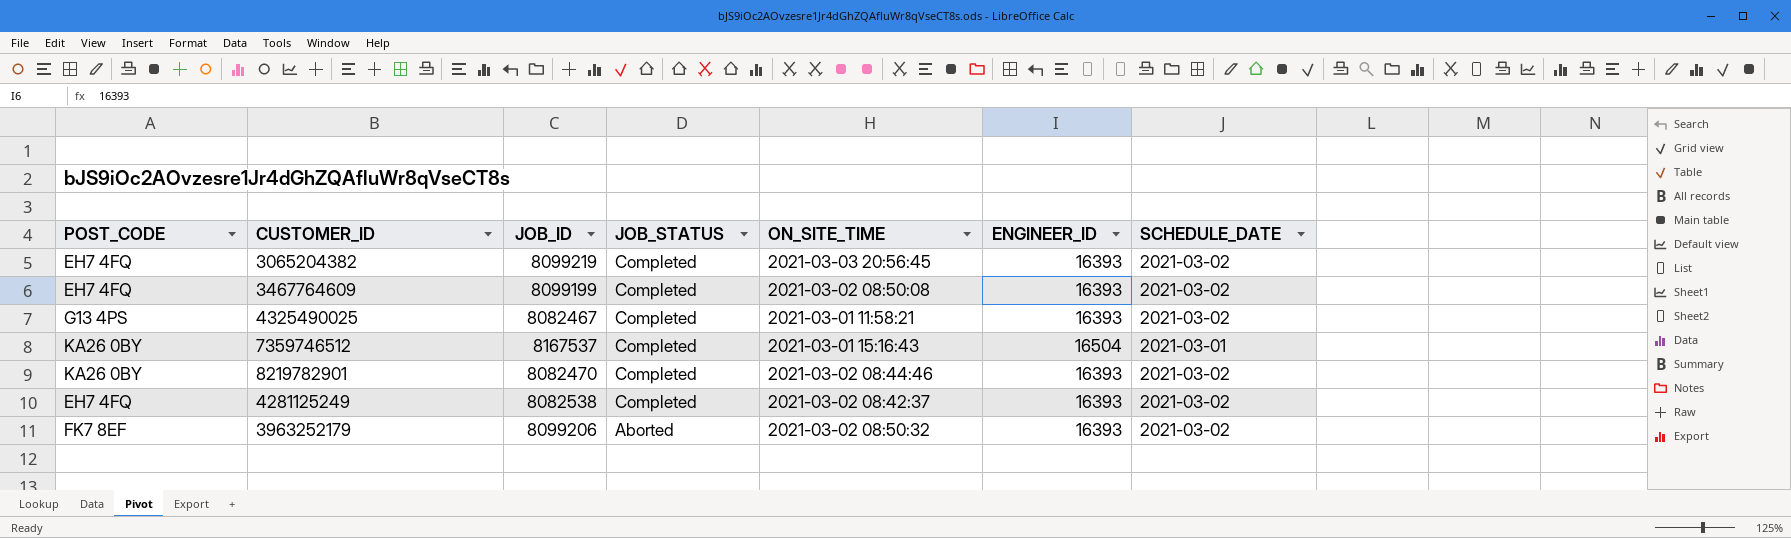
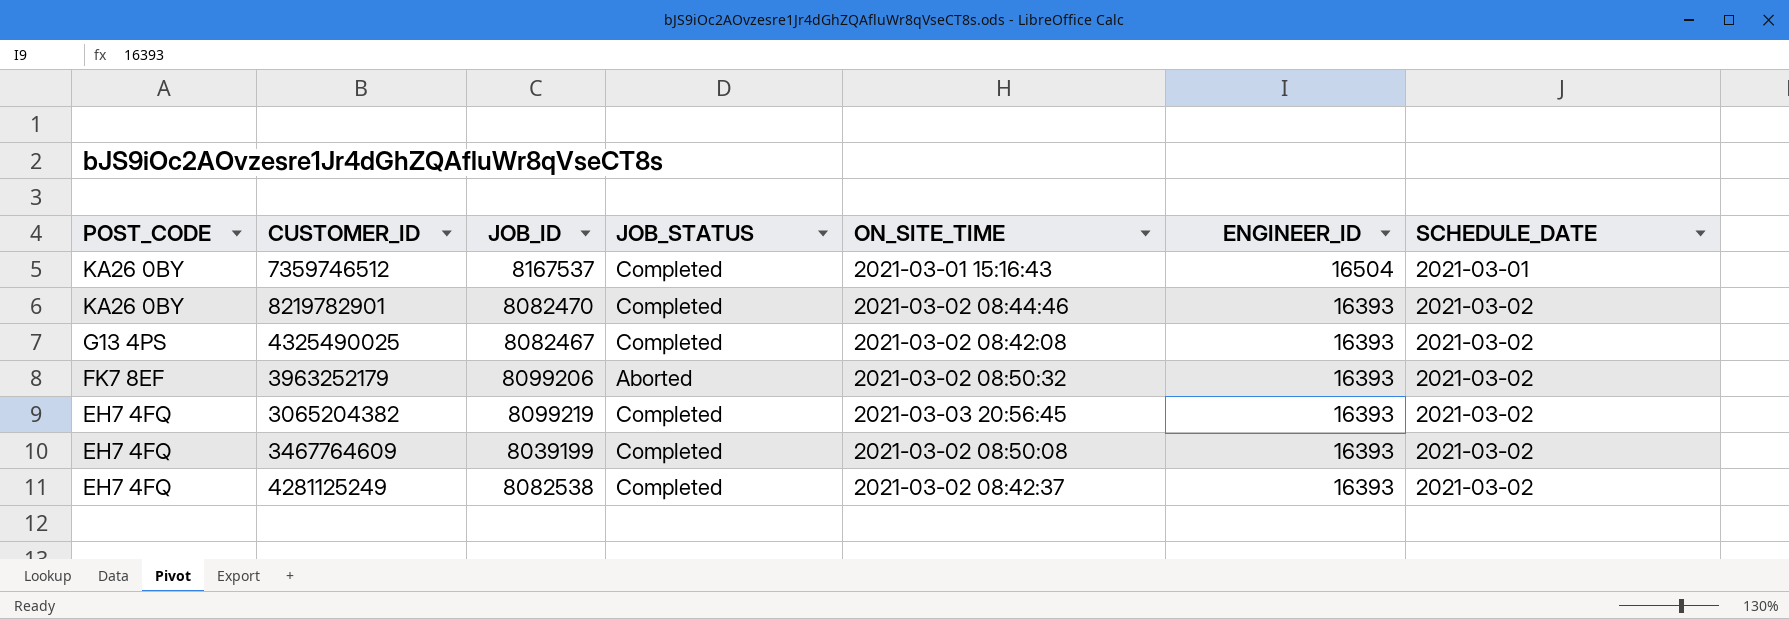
row order: JOB_STATUS descending -> POST_CODE descending
4325490025 | ON_SITE_TIME: 2021-03-01 11:58:21 -> 2021-03-02 08:42:08
3467764609 | JOB_ID: 8099199 -> 8039199

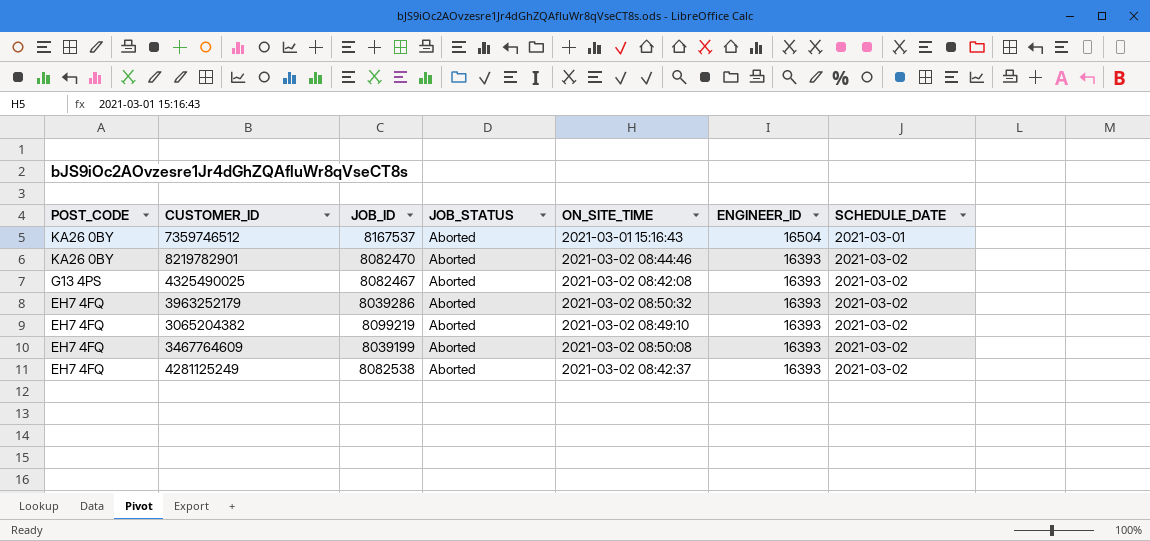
7359746512 | JOB_STATUS: Completed -> Aborted
8219782901 | JOB_STATUS: Completed -> Aborted
4325490025 | JOB_STATUS: Completed -> Aborted
3963252179 | POST_CODE: FK7 8EF -> EH7 4FQ
3963252179 | JOB_ID: 8099206 -> 8039286
3065204382 | JOB_STATUS: Completed -> Aborted
3065204382 | ON_SITE_TIME: 2021-03-03 20:56:45 -> 2021-03-02 08:49:10
3467764609 | JOB_STATUS: Completed -> Aborted
4281125249 | JOB_STATUS: Completed -> Aborted

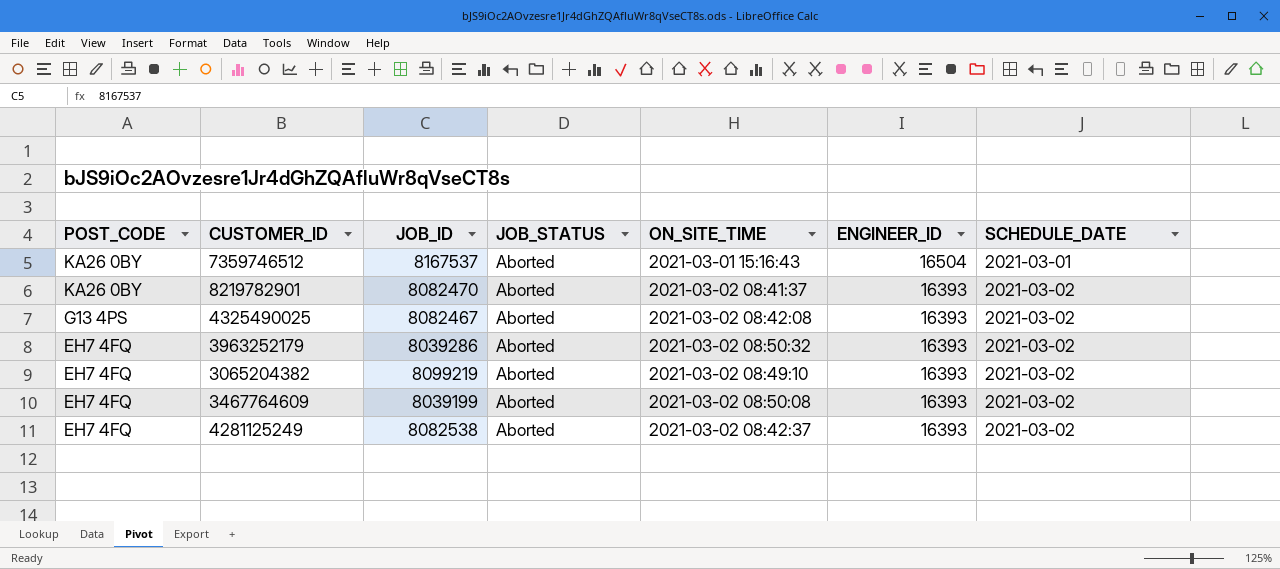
8219782901 | ON_SITE_TIME: 2021-03-02 08:44:46 -> 2021-03-02 08:41:37

